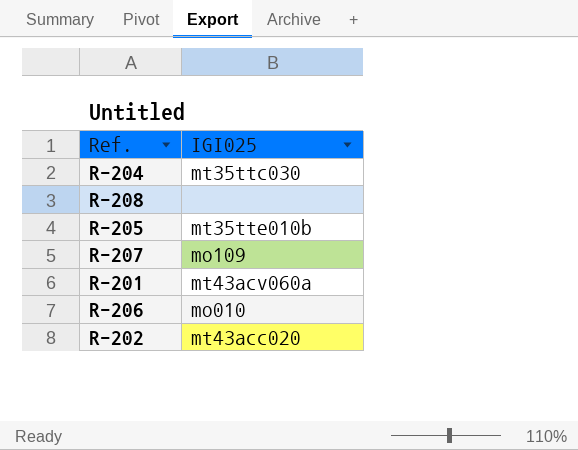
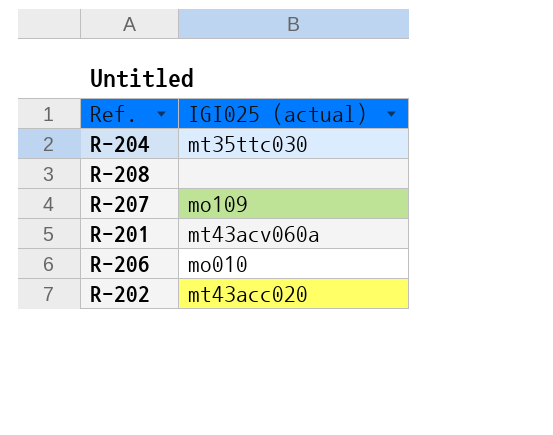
column name: IGI025 -> IGI025 (actual)
row R-205: mt35tte010b -> none

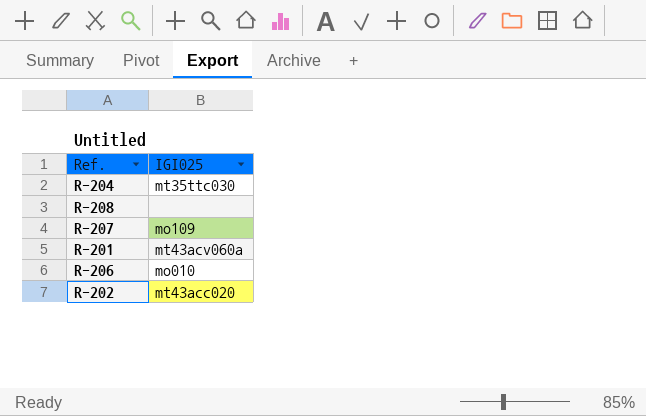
column name: IGI025 (actual) -> IGI025

